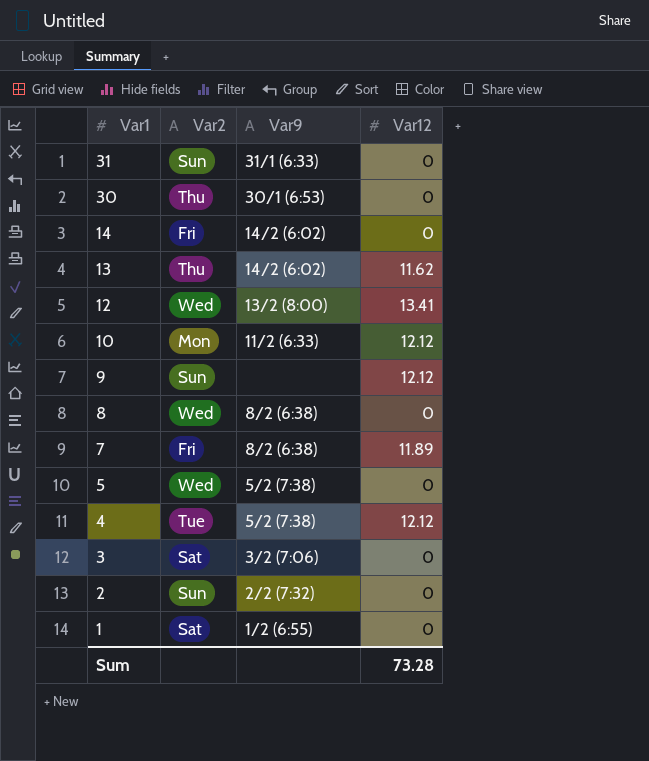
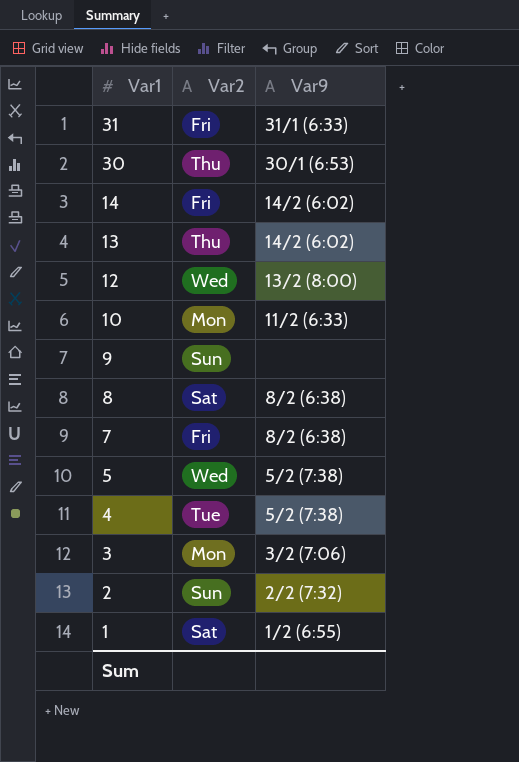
column Var12 | position: 4 -> none
31 | Var2: Sun -> Fri
8 | Var2: Wed -> Sat
3 | Var2: Sat -> Mon

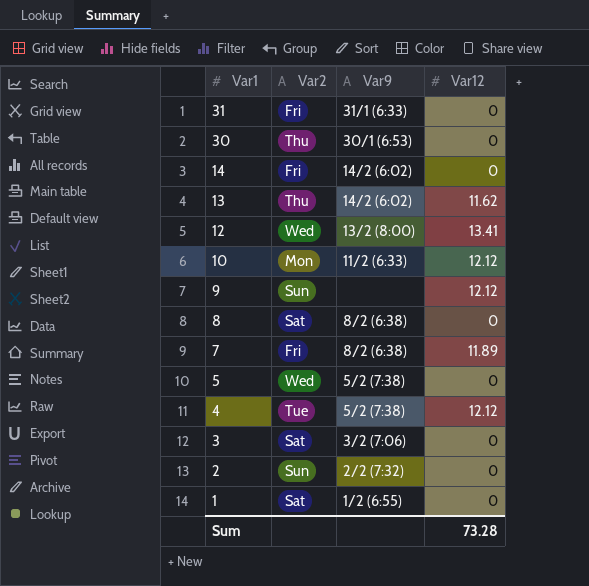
column Var12 | position: none -> 4
3 | Var2: Mon -> Sat

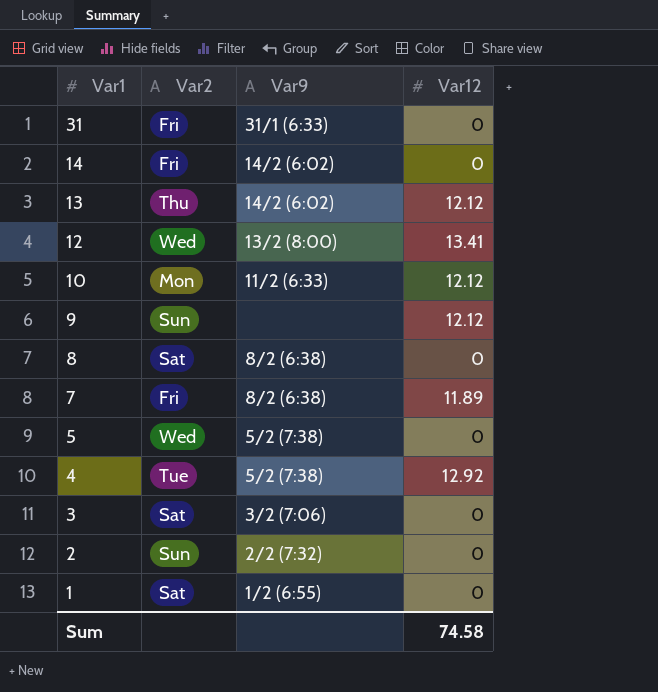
row 30: Thu | 30/1 (6:53) | 0 -> none
13 | Var12: 11.62 -> 12.12
4 | Var12: 12.12 -> 12.92
Sum | Var12: 73.28 -> 74.58

